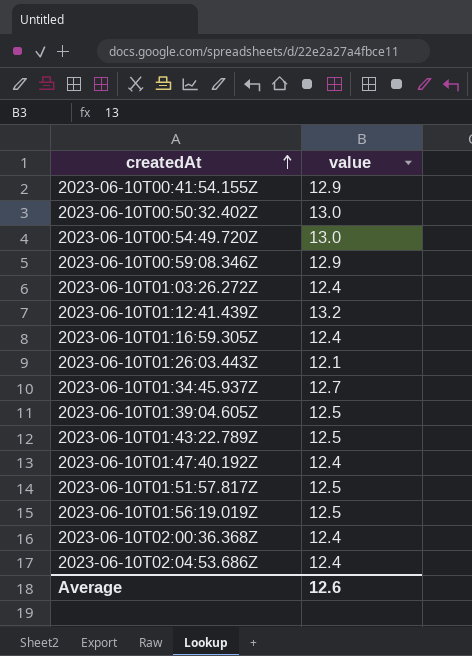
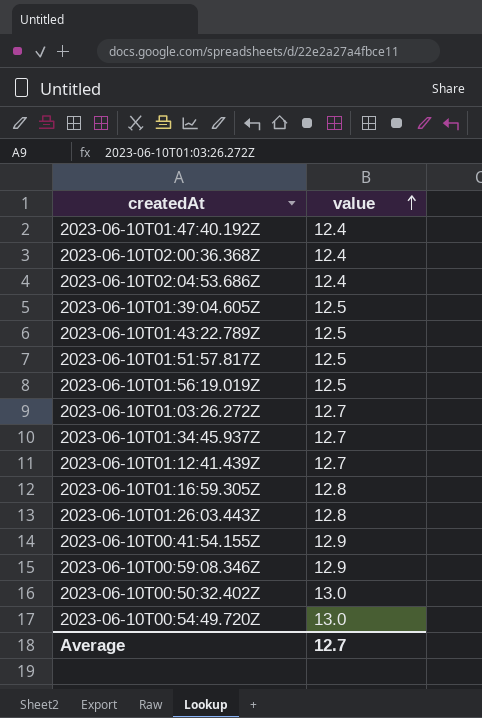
row order: createdAt ascending -> value ascending
2023-06-10T01:03:26.272Z | value: 12.4 -> 12.7
2023-06-10T01:12:41.439Z | value: 13.2 -> 12.7
2023-06-10T01:16:59.305Z | value: 12.4 -> 12.8
2023-06-10T01:26:03.443Z | value: 12.1 -> 12.8
Average | value: 12.6 -> 12.7

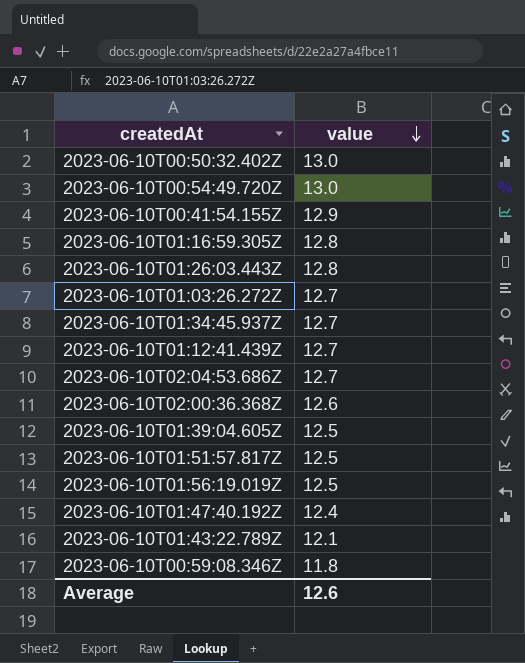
row order: value ascending -> value descending
2023-06-10T02:04:53.686Z | value: 12.4 -> 12.7
2023-06-10T02:00:36.368Z | value: 12.4 -> 12.6
2023-06-10T01:43:22.789Z | value: 12.5 -> 12.1
2023-06-10T00:59:08.346Z | value: 12.9 -> 11.8
Average | value: 12.7 -> 12.6

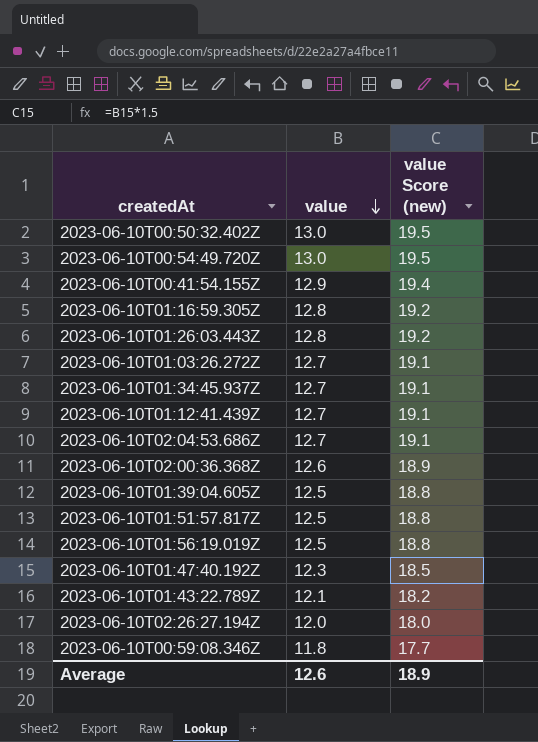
column value Score (new) | formula: none -> [value] * 1.5
2023-06-10T01:47:40.192Z | value: 12.4 -> 12.3
row 2023-06-10T02:26:27.194Z: none -> 12.0 | 18.0

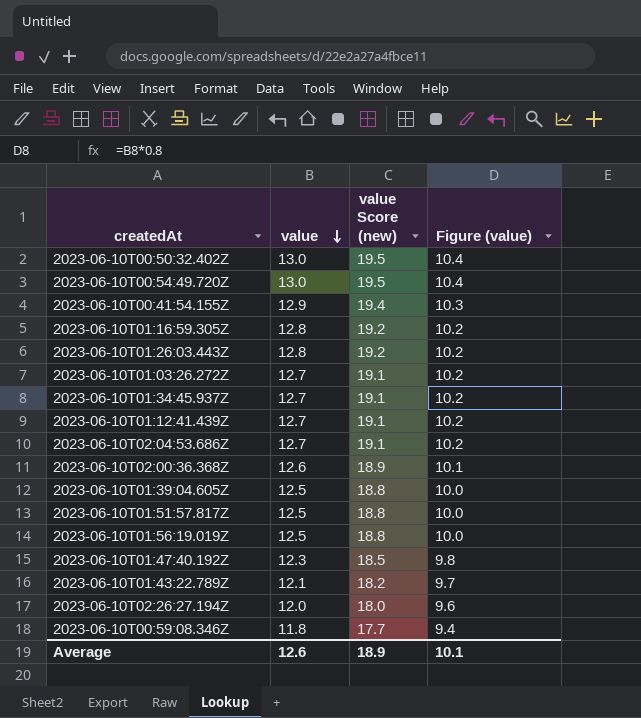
column Figure (value) | formula: none -> [value] * 0.8

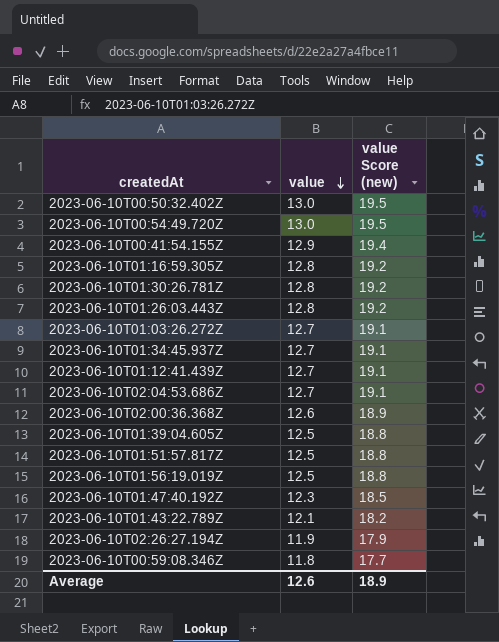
column Figure (value) | formula: [value] * 0.8 -> none
row 2023-06-10T01:30:26.781Z: none -> 12.8 | 19.2
2023-06-10T02:26:27.194Z | value: 12.0 -> 11.9
2023-06-10T02:26:27.194Z | value Score (new): 18.0 -> 17.9

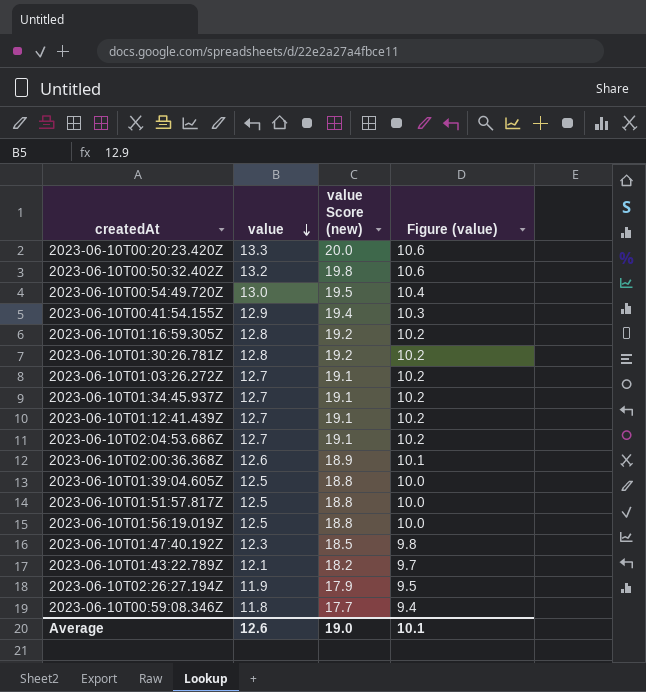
column Figure (value) | formula: none -> [value] * 0.8
row 2023-06-10T01:26:03.443Z: 12.8 | 19.2 -> none
row 2023-06-10T00:20:23.420Z: none -> 13.3 | 20.0 | 10.6
2023-06-10T00:50:32.402Z | value: 13.0 -> 13.2
2023-06-10T00:50:32.402Z | value Score (new): 19.5 -> 19.8
Average | value Score (new): 18.9 -> 19.0

